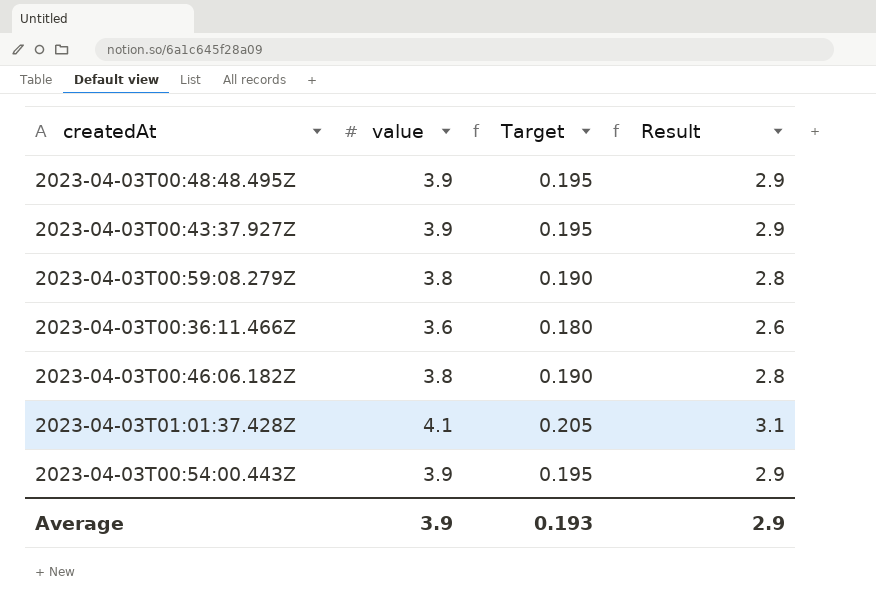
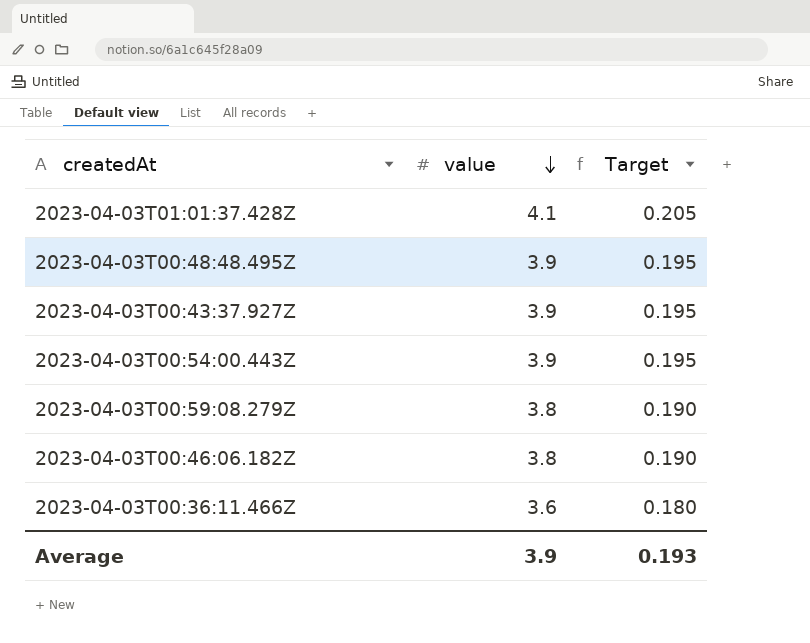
row order: none -> value descending
column Result | formula: [value] - 1 -> none

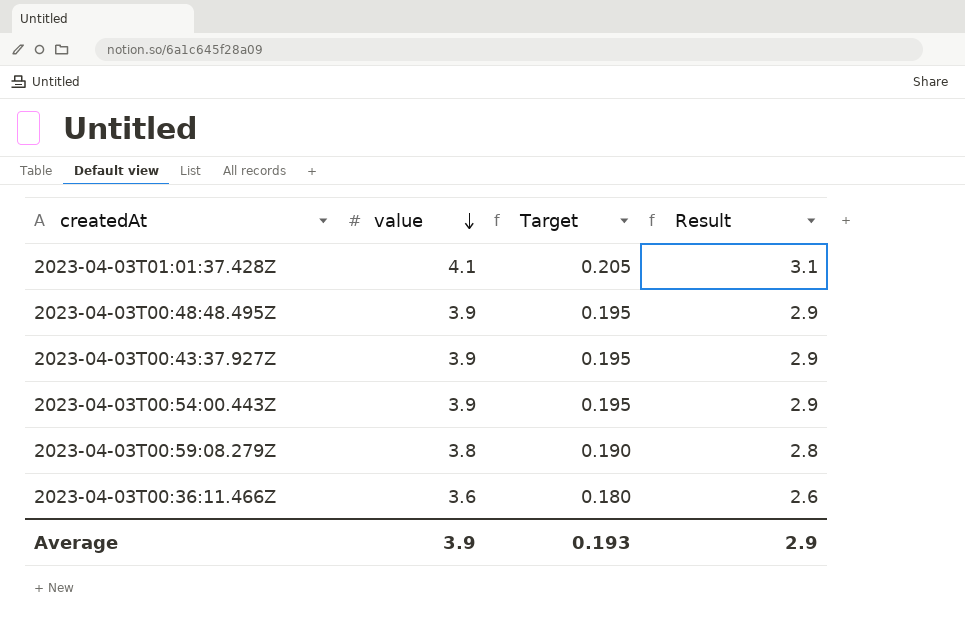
column Result | formula: none -> [value] - 1
row 2023-04-03T00:46:06.182Z: 3.8 | 0.190 -> none

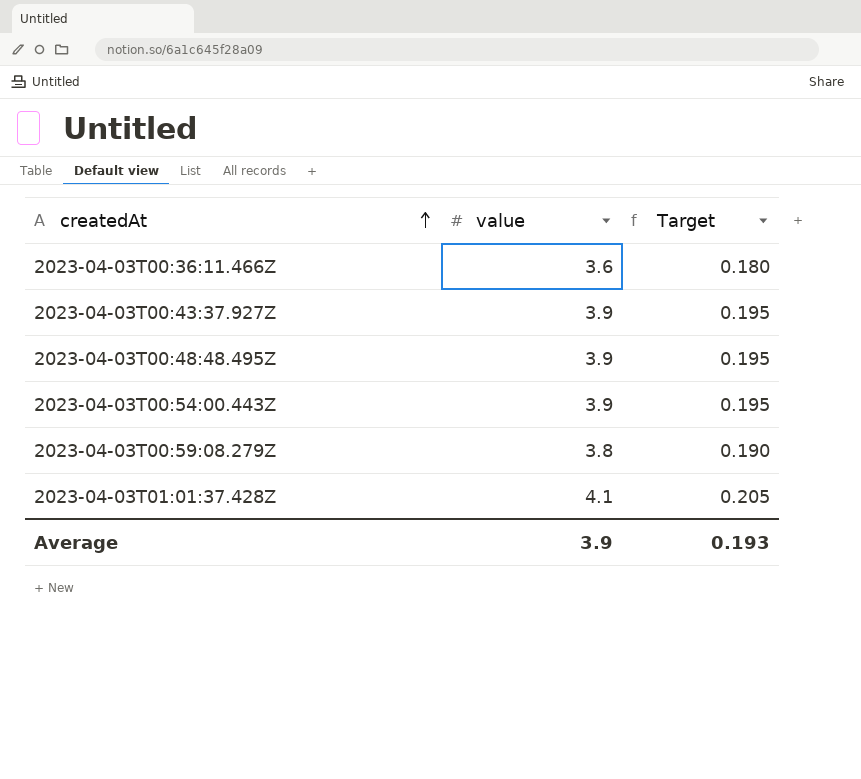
row order: value descending -> createdAt ascending
column Result | formula: [value] - 1 -> none

